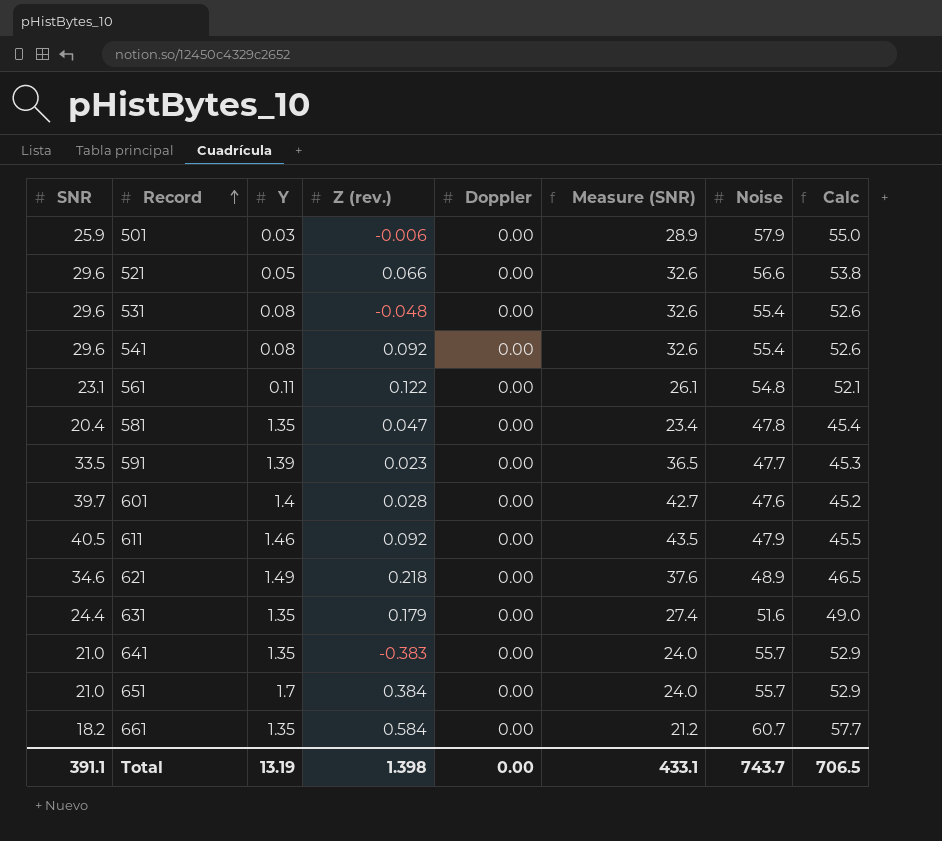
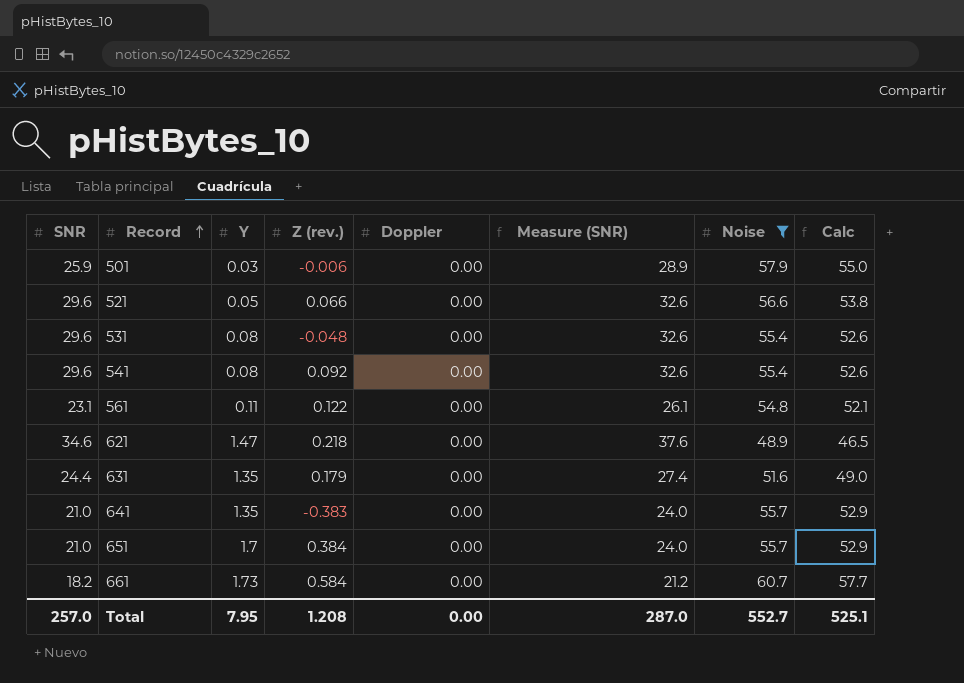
filter: none -> Noise >= 48.9
621 | Y: 1.49 -> 1.47
661 | Y: 1.35 -> 1.73
Total | SNR: 391.1 -> 257.0
Total | Y: 13.19 -> 7.95
Total | Z (rev.): 1.398 -> 1.208
Total | Measure (SNR): 433.1 -> 287.0
Total | Noise: 743.7 -> 552.7
Total | Calc: 706.5 -> 525.1

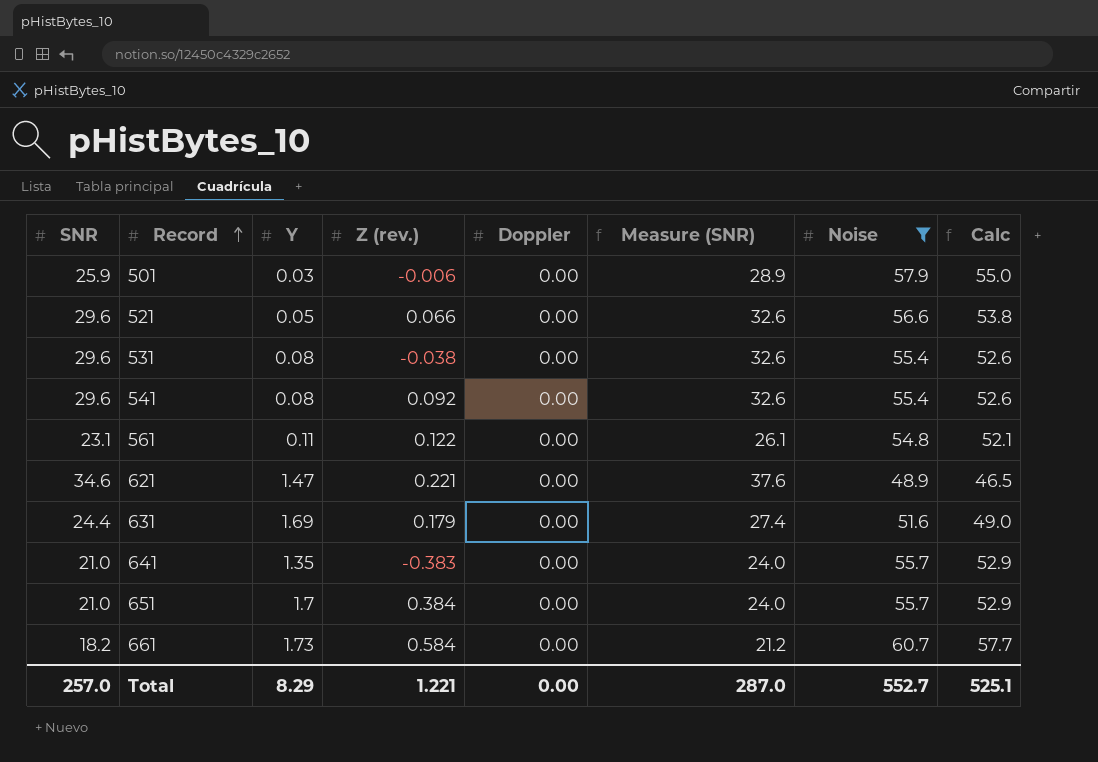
531 | Z (rev.): -0.048 -> -0.038
621 | Z (rev.): 0.218 -> 0.221
631 | Y: 1.35 -> 1.69
Total | Y: 7.95 -> 8.29
Total | Z (rev.): 1.208 -> 1.221

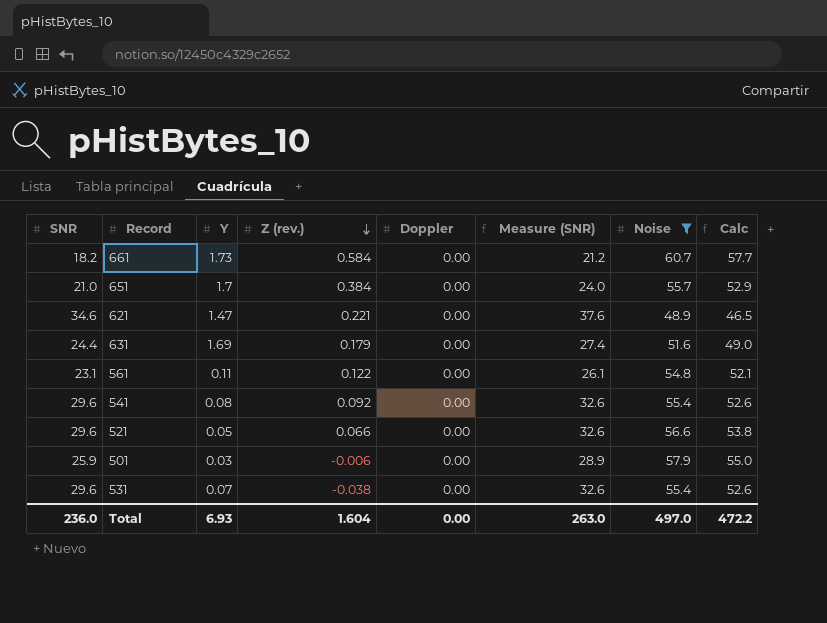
row order: Record ascending -> Z (rev.) descending
row 641: 21.0 | 1.35 | -0.383 | 0.00 | 24.0 | 55.7 | 52.9 -> none
531 | Y: 0.08 -> 0.07
Total | SNR: 257.0 -> 236.0
Total | Y: 8.29 -> 6.93
Total | Z (rev.): 1.221 -> 1.604
Total | Measure (SNR): 287.0 -> 263.0
Total | Noise: 552.7 -> 497.0
Total | Calc: 525.1 -> 472.2

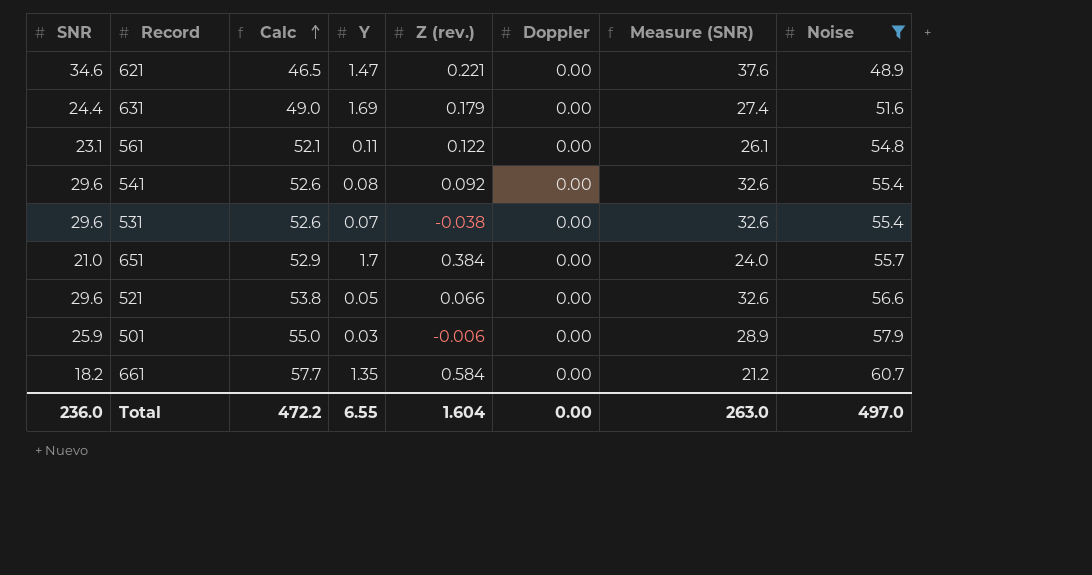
row order: Z (rev.) descending -> Calc ascending
column Calc | position: 8 -> 3
661 | Y: 1.73 -> 1.35
Total | Y: 6.93 -> 6.55

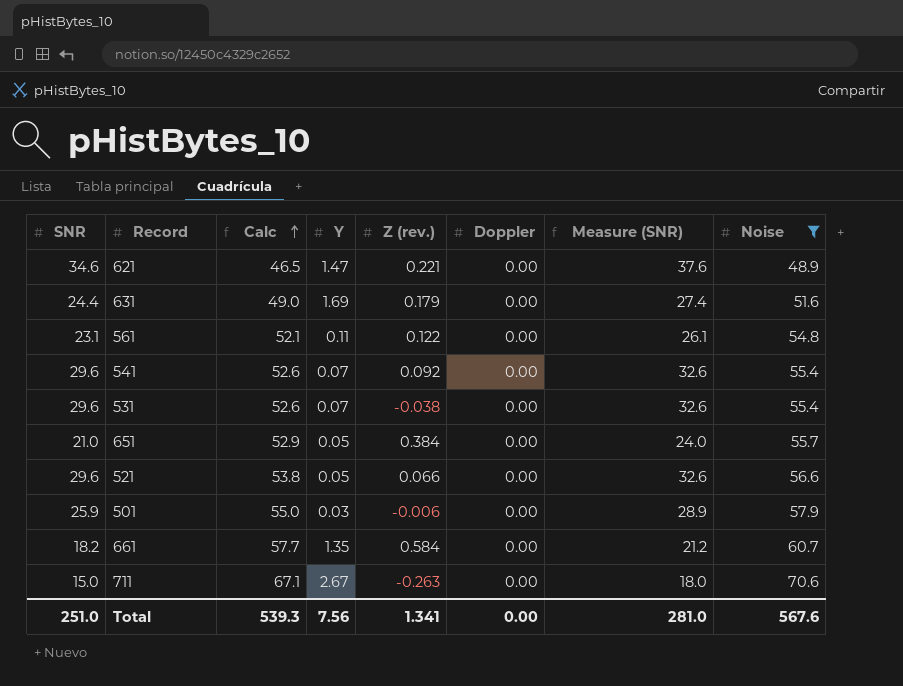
541 | Y: 0.08 -> 0.07
651 | Y: 1.7 -> 0.05
row 711: none -> 15.0 | 67.1 | 2.67 | -0.263 | 0.00 | 18.0 | 70.6
Total | SNR: 236.0 -> 251.0
Total | Calc: 472.2 -> 539.3
Total | Y: 6.55 -> 7.56
Total | Z (rev.): 1.604 -> 1.341
Total | Measure (SNR): 263.0 -> 281.0
Total | Noise: 497.0 -> 567.6

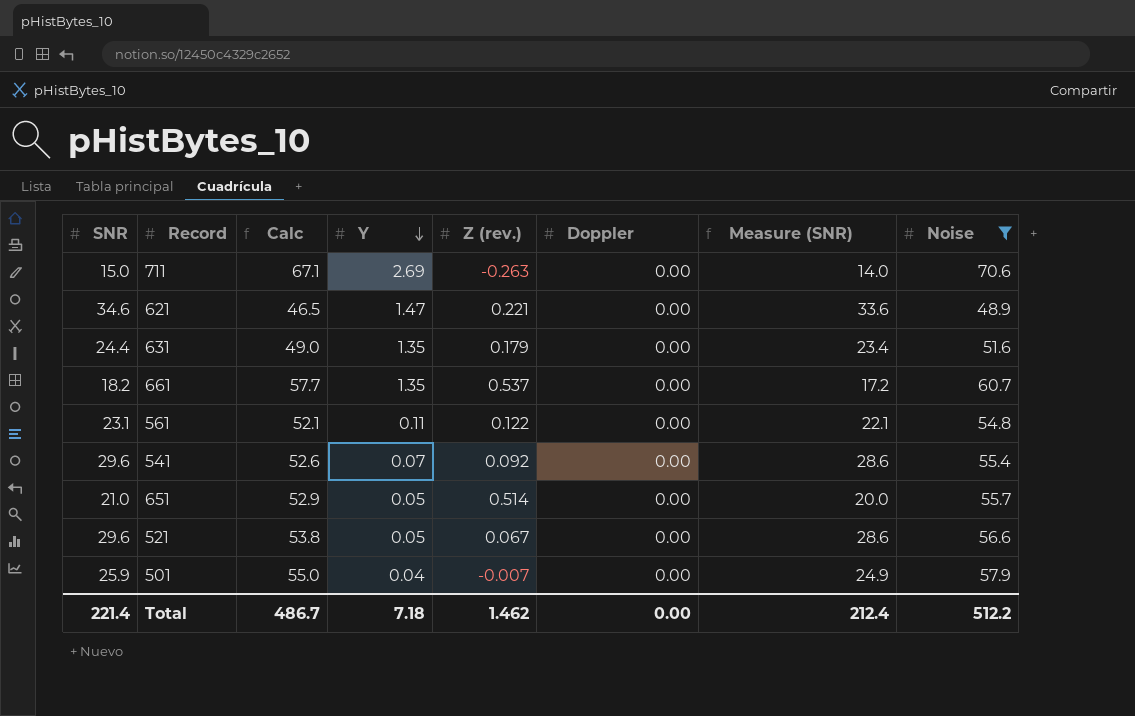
row order: Calc ascending -> Y descending
column Measure (SNR) | formula: [SNR] + 3 -> [SNR] - 1
row 531: 29.6 | 52.6 | 0.07 | -0.038 | 0.00 | 32.6 | 55.4 -> none
711 | Y: 2.67 -> 2.69
631 | Y: 1.69 -> 1.35
661 | Z (rev.): 0.584 -> 0.537
651 | Z (rev.): 0.384 -> 0.514
521 | Z (rev.): 0.066 -> 0.067
501 | Y: 0.03 -> 0.04
501 | Z (rev.): -0.006 -> -0.007
Total | SNR: 251.0 -> 221.4
Total | Calc: 539.3 -> 486.7
Total | Y: 7.56 -> 7.18
Total | Z (rev.): 1.341 -> 1.462
Total | Measure (SNR): 281.0 -> 212.4
Total | Noise: 567.6 -> 512.2

